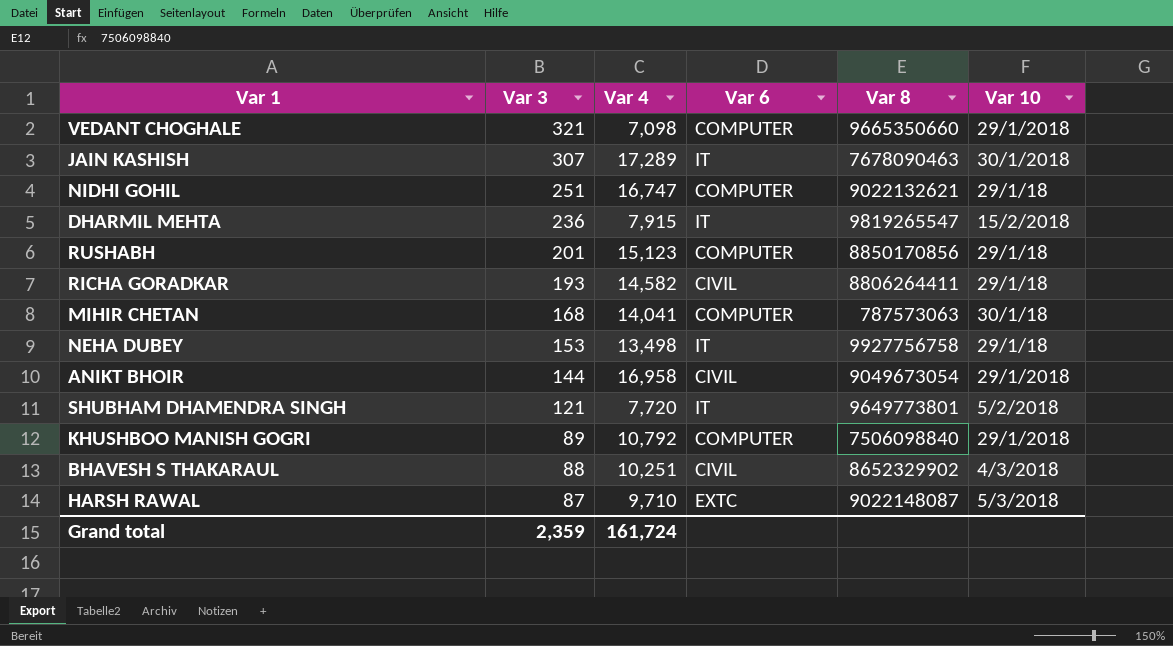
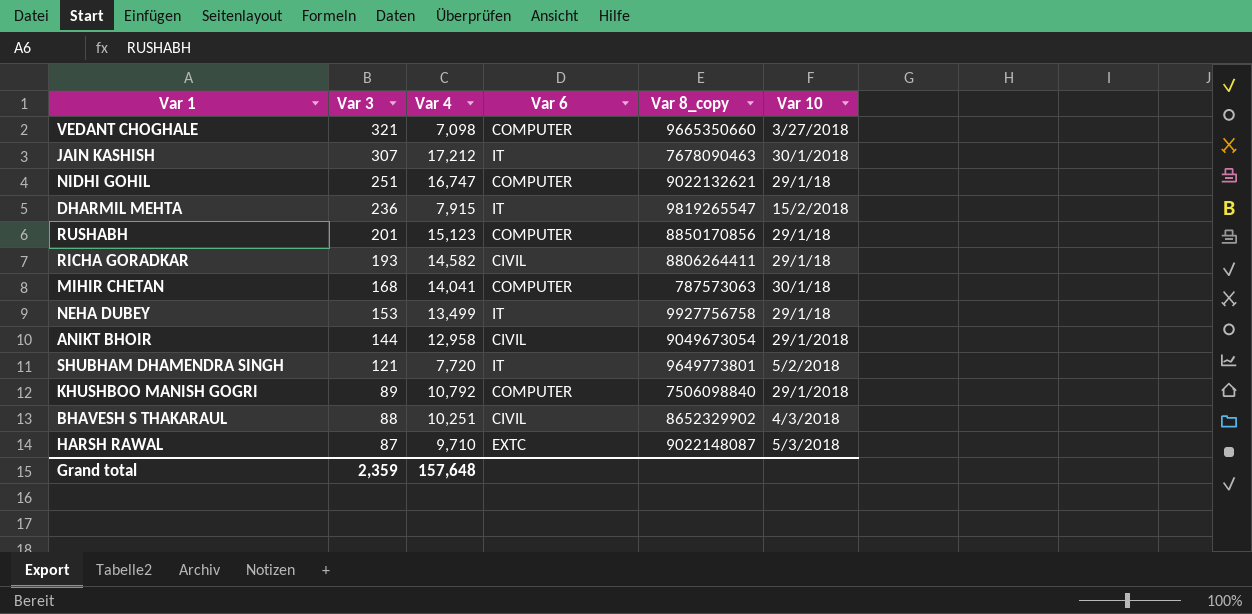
column name: Var 8 -> Var 8_copy
VEDANT CHOGHALE | Var 10: 29/1/2018 -> 3/27/2018
JAIN KASHISH | Var 4: 17,289 -> 17,212
NEHA DUBEY | Var 4: 13,498 -> 13,499
ANIKT BHOIR | Var 4: 16,958 -> 12,958
Grand total | Var 4: 161,724 -> 157,648

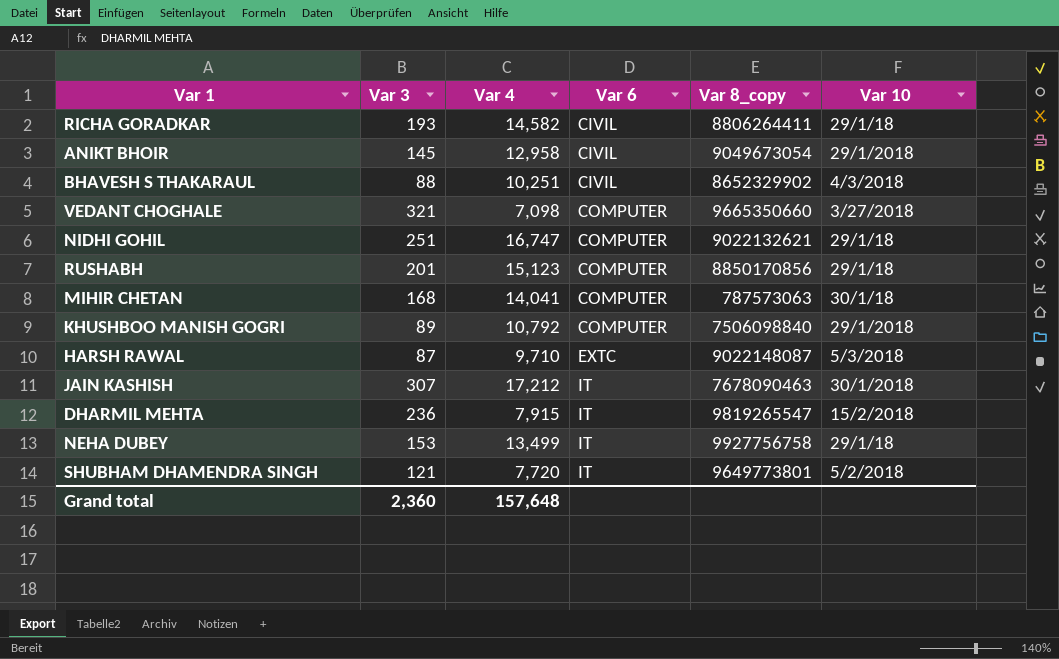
row order: Var 3 descending -> Var 6 ascending
ANIKT BHOIR | Var 3: 144 -> 145
Grand total | Var 3: 2,359 -> 2,360

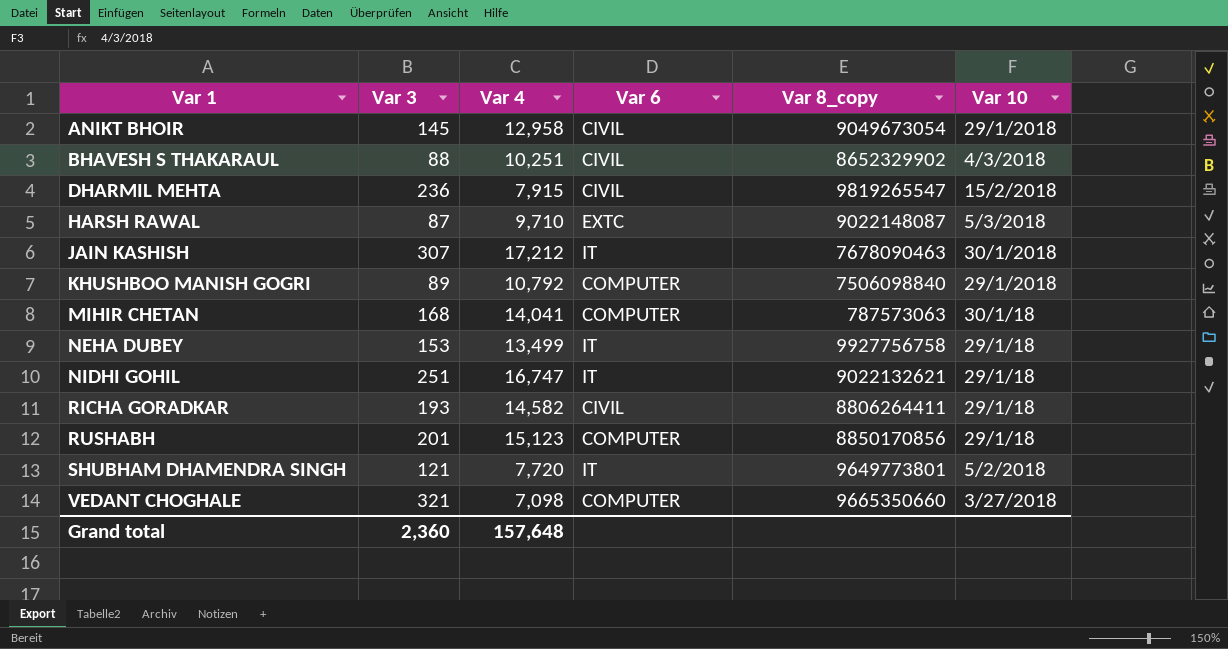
row order: Var 6 ascending -> Var 1 ascending
DHARMIL MEHTA | Var 6: IT -> CIVIL
NIDHI GOHIL | Var 6: COMPUTER -> IT

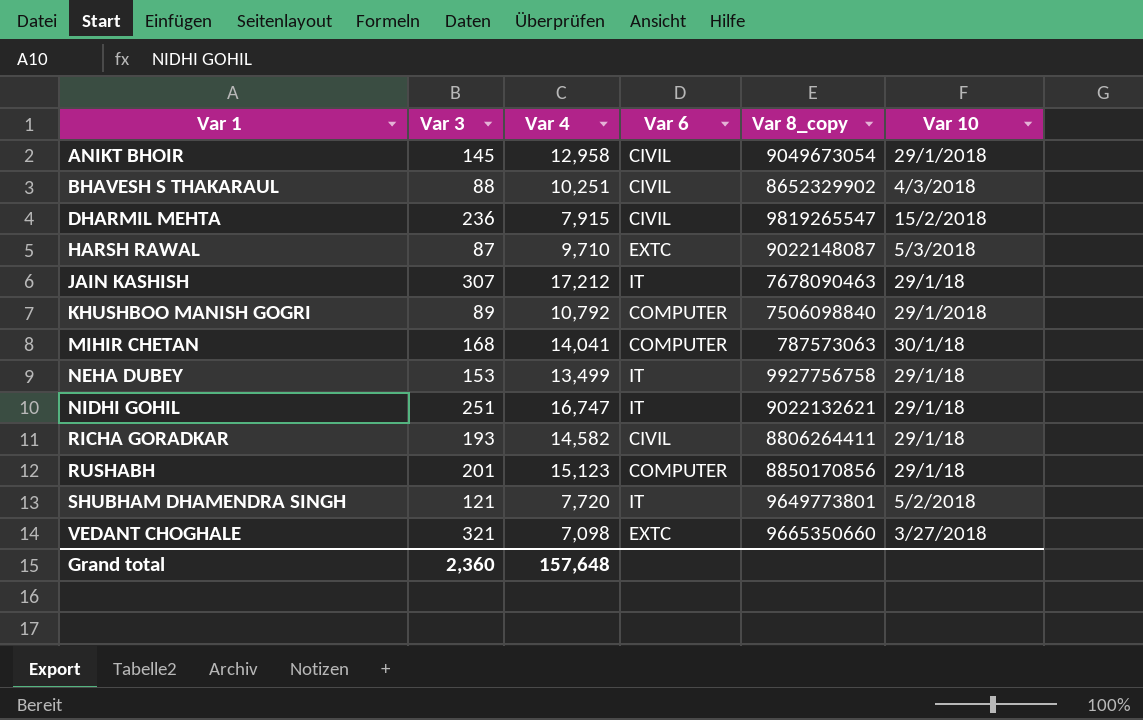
JAIN KASHISH | Var 10: 30/1/2018 -> 29/1/18
VEDANT CHOGHALE | Var 6: COMPUTER -> EXTC

